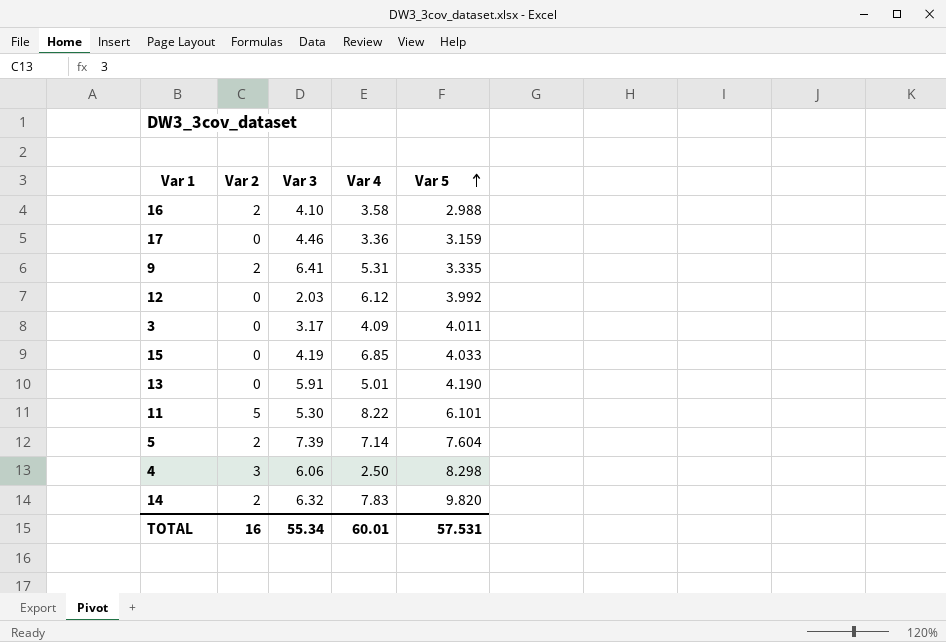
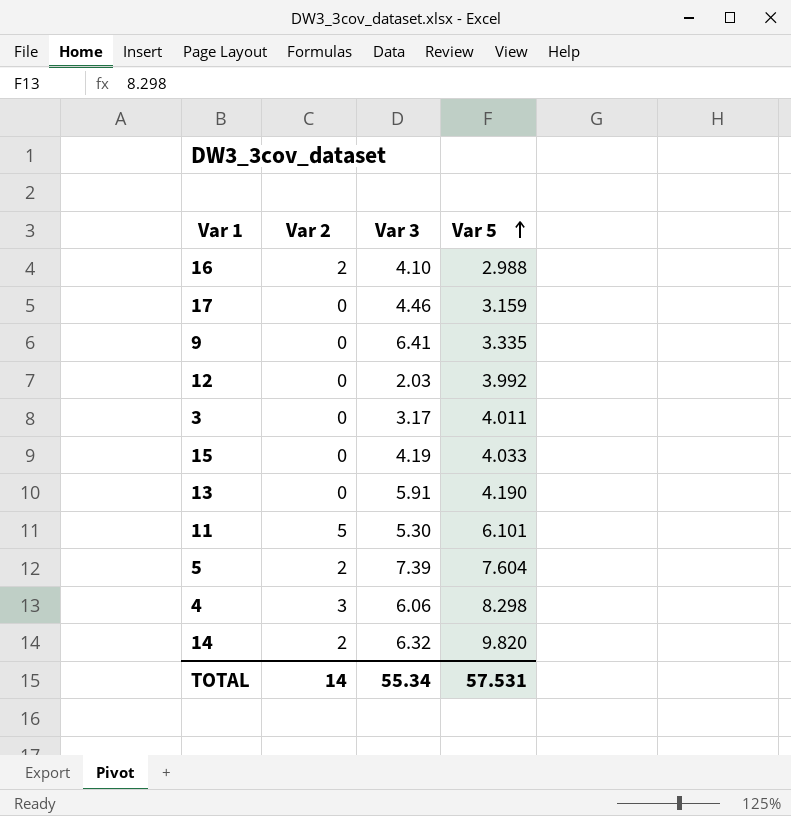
column Var 4 | position: 4 -> none
9 | Var 2: 2 -> 0
TOTAL | Var 2: 16 -> 14

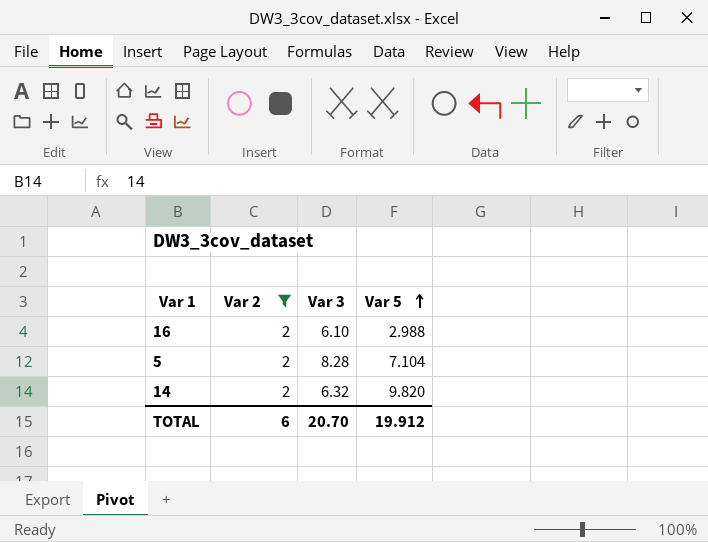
filter: none -> Var 2 = 2
16 | Var 3: 4.10 -> 6.10
5 | Var 3: 7.39 -> 8.28
5 | Var 5: 7.604 -> 7.104
TOTAL | Var 2: 14 -> 6
TOTAL | Var 3: 55.34 -> 20.70
TOTAL | Var 5: 57.531 -> 19.912

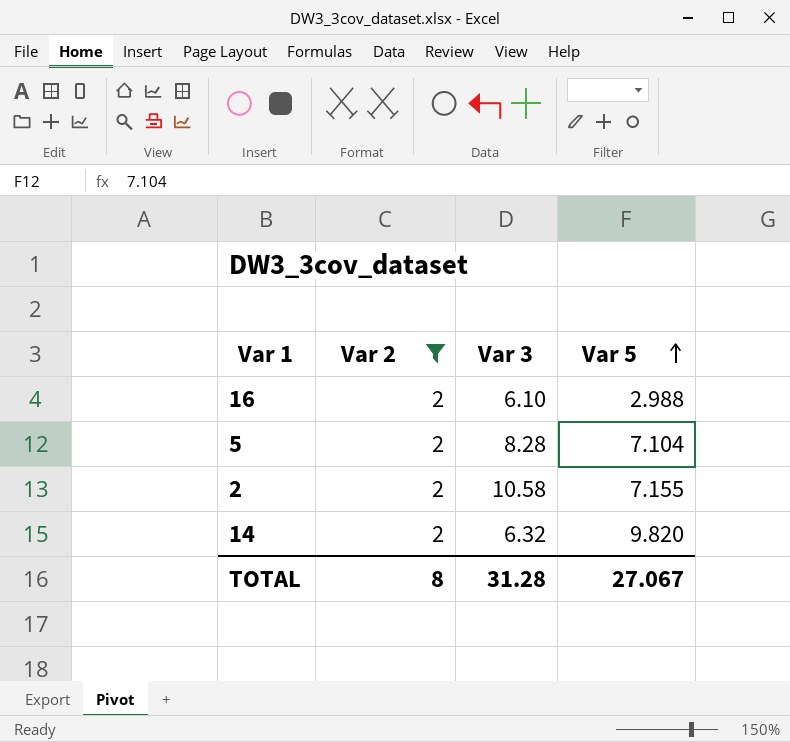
row 2: none -> 2 | 10.58 | 7.155
TOTAL | Var 2: 6 -> 8
TOTAL | Var 3: 20.70 -> 31.28
TOTAL | Var 5: 19.912 -> 27.067

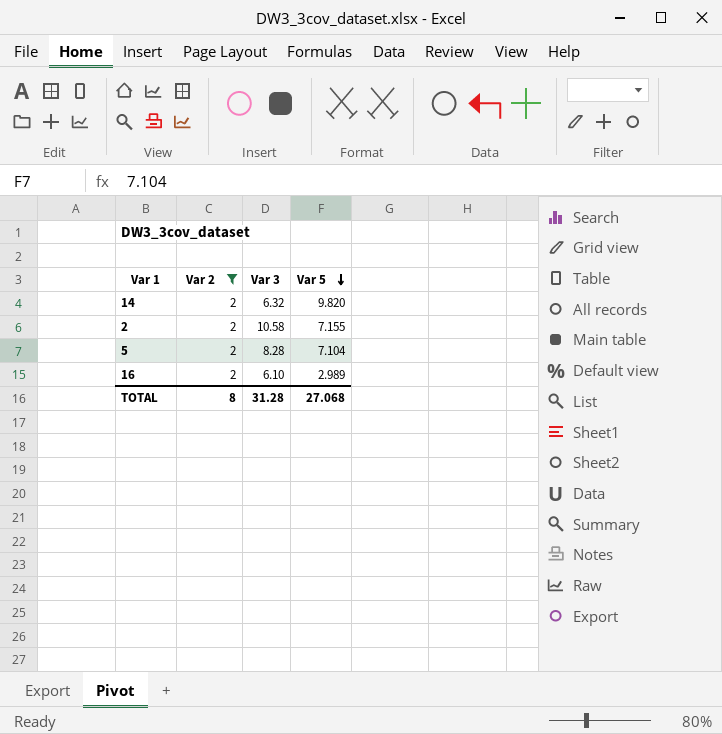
row order: Var 5 ascending -> Var 5 descending
16 | Var 5: 2.988 -> 2.989
TOTAL | Var 5: 27.067 -> 27.068

